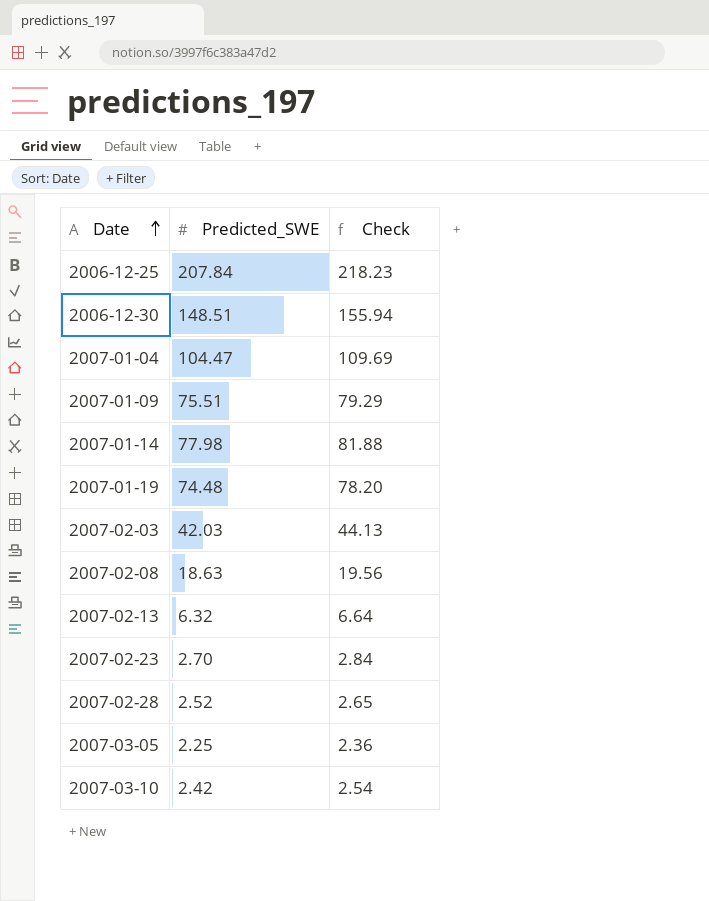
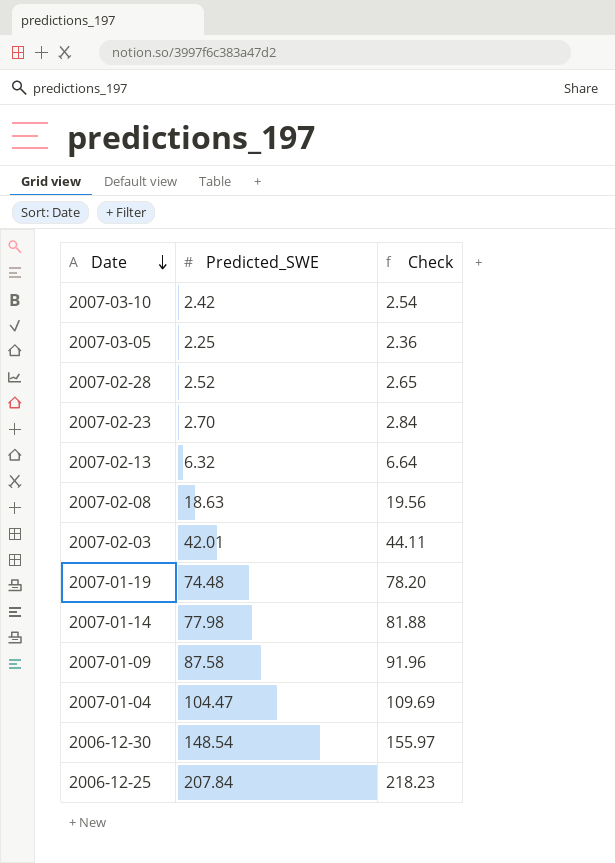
row order: Date ascending -> Date descending
2007-02-03 | Predicted_SWE: 42.03 -> 42.01
2007-02-03 | Check: 44.13 -> 44.11
2007-01-09 | Predicted_SWE: 75.51 -> 87.58
2007-01-09 | Check: 79.29 -> 91.96
2006-12-30 | Predicted_SWE: 148.51 -> 148.54
2006-12-30 | Check: 155.94 -> 155.97

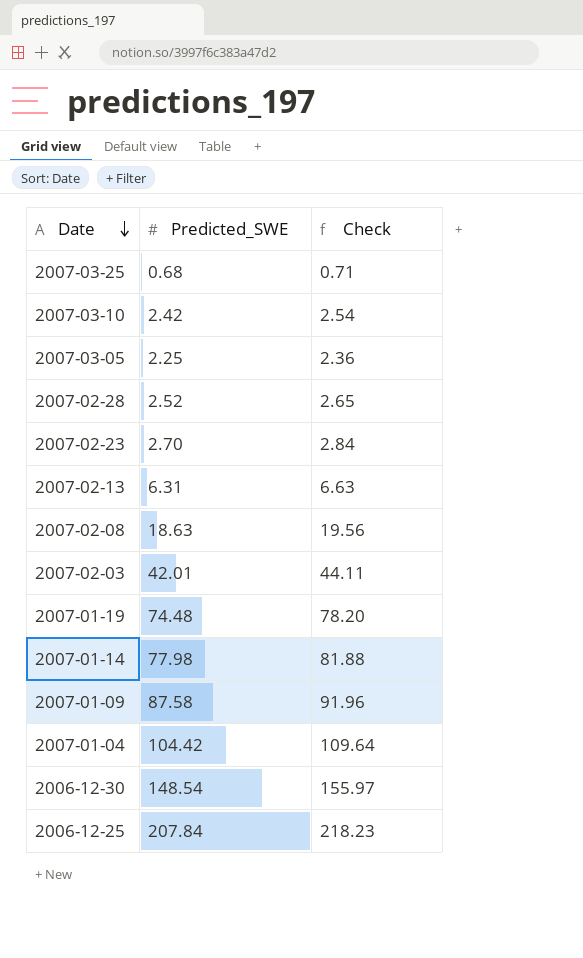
row 2007-03-25: none -> 0.68 | 0.71
2007-02-13 | Predicted_SWE: 6.32 -> 6.31
2007-02-13 | Check: 6.64 -> 6.63
2007-01-04 | Predicted_SWE: 104.47 -> 104.42
2007-01-04 | Check: 109.69 -> 109.64

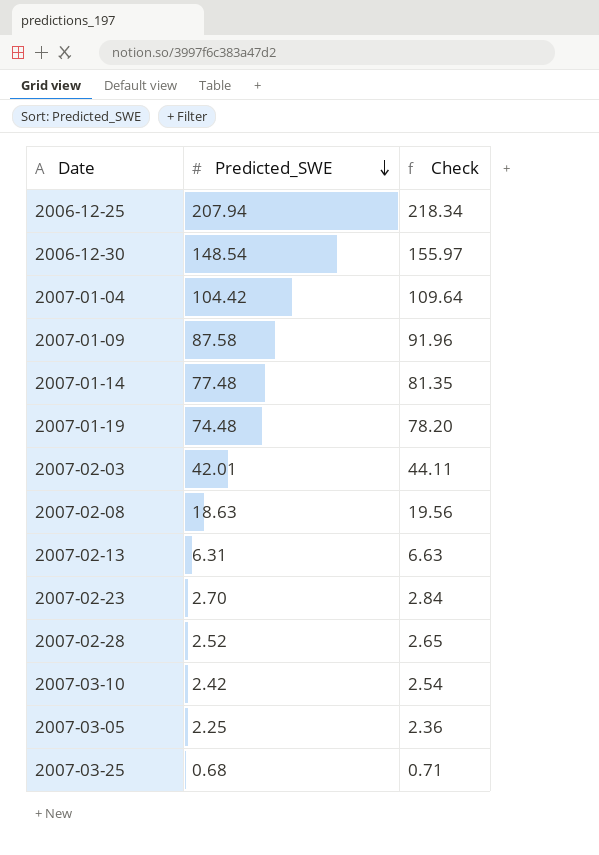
row order: Date descending -> Predicted_SWE descending
2006-12-25 | Predicted_SWE: 207.84 -> 207.94
2006-12-25 | Check: 218.23 -> 218.34
2007-01-14 | Predicted_SWE: 77.98 -> 77.48
2007-01-14 | Check: 81.88 -> 81.35

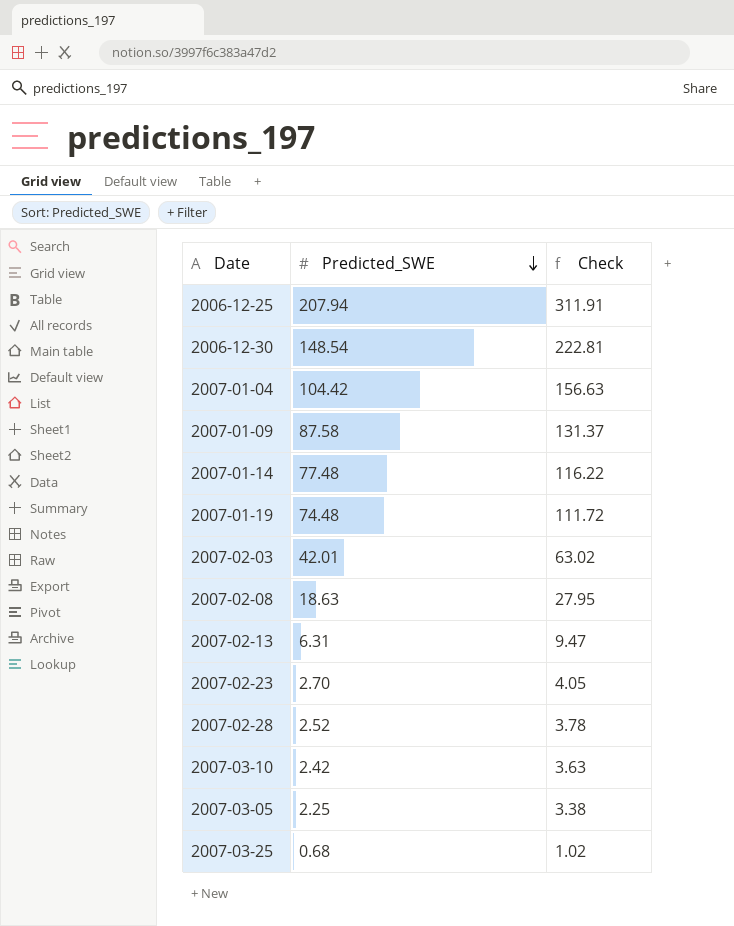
column Check | formula: [Predicted_SWE] * 1.05 -> [Predicted_SWE] * 1.5

